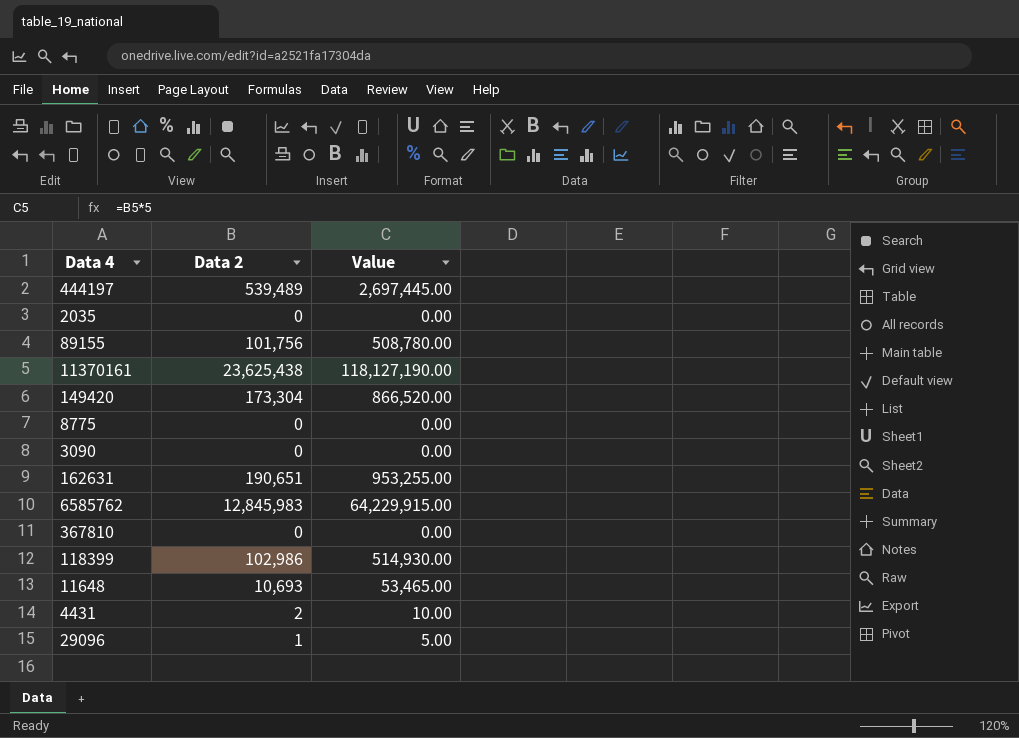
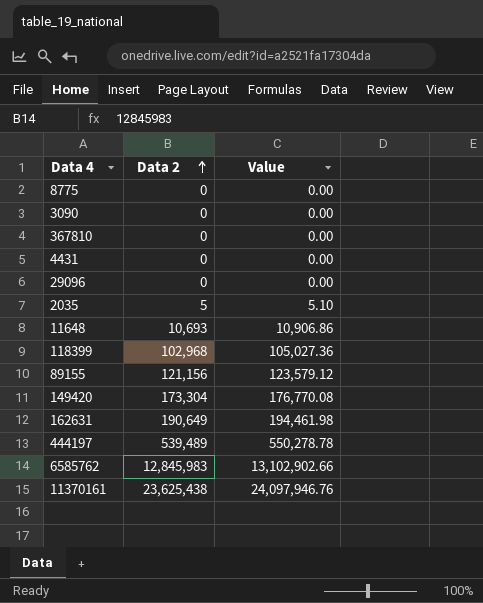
row order: none -> Data 2 ascending
column Value | formula: [Data 2] * 5 -> [Data 2] * 1.02
4431 | Data 2: 2 -> 0
29096 | Data 2: 1 -> 0
2035 | Data 2: 0 -> 5
118399 | Data 2: 102,986 -> 102,968
89155 | Data 2: 101,756 -> 121,156
162631 | Data 2: 190,651 -> 190,649

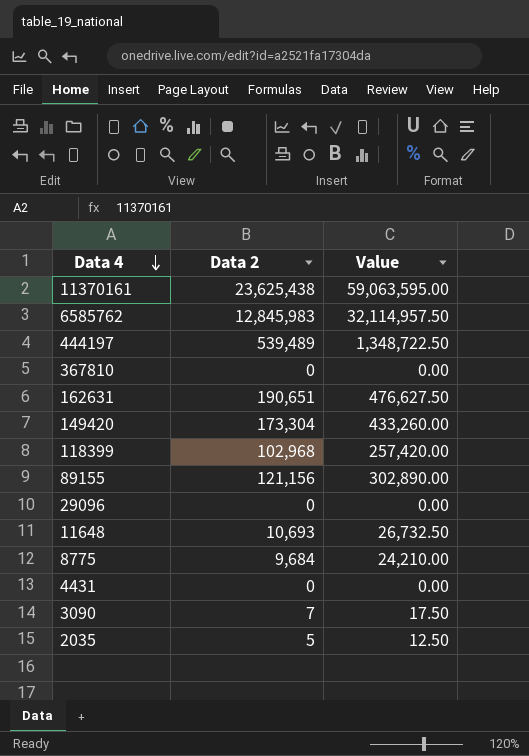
row order: Data 2 ascending -> Data 4 descending
column Value | formula: [Data 2] * 1.02 -> [Data 2] * 2.5
162631 | Data 2: 190,649 -> 190,651
8775 | Data 2: 0 -> 9,684
3090 | Data 2: 0 -> 7

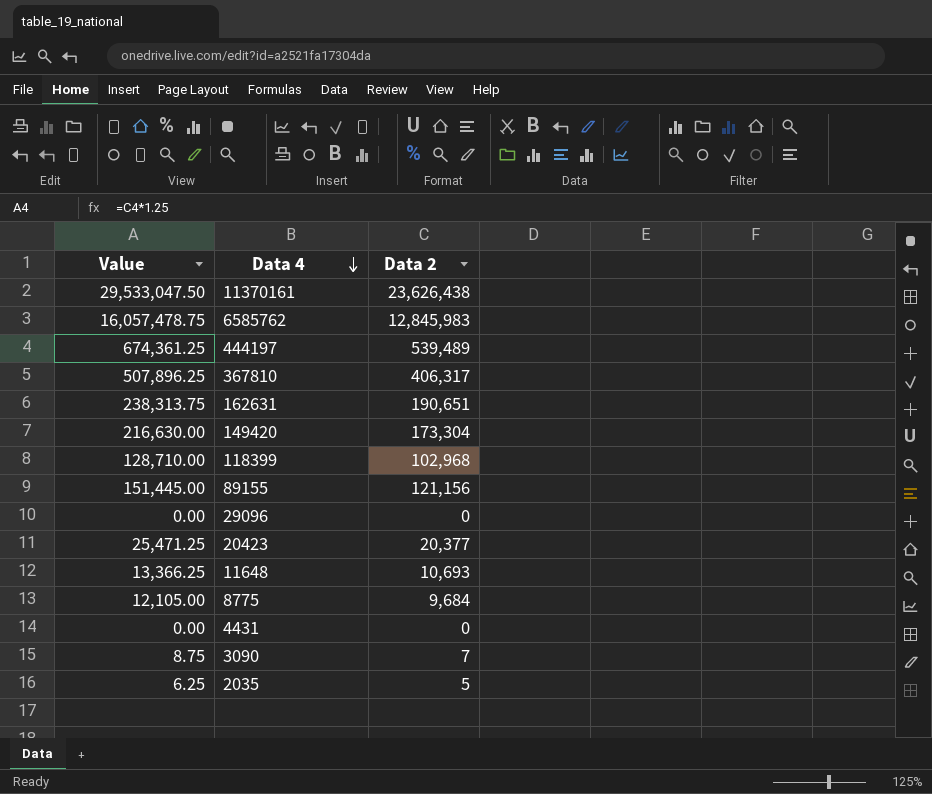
column Value | formula: [Data 2] * 2.5 -> [Data 2] * 1.25
column Value | position: 3 -> 1
11370161 | Data 2: 23,625,438 -> 23,626,438
367810 | Data 2: 0 -> 406,317
row 20423: none -> 25,471.25 | 20,377

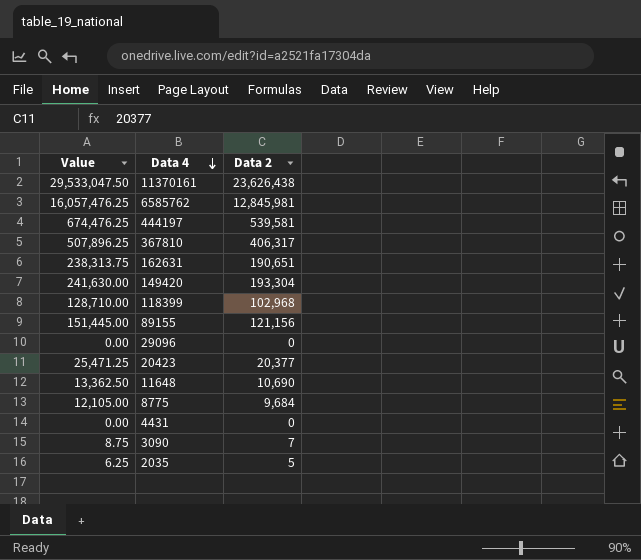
6585762 | Value: 16,057,478.75 -> 16,057,476.25
6585762 | Data 2: 12,845,983 -> 12,845,981
444197 | Value: 674,361.25 -> 674,476.25
444197 | Data 2: 539,489 -> 539,581
149420 | Value: 216,630.00 -> 241,630.00
149420 | Data 2: 173,304 -> 193,304
11648 | Value: 13,366.25 -> 13,362.50
11648 | Data 2: 10,693 -> 10,690

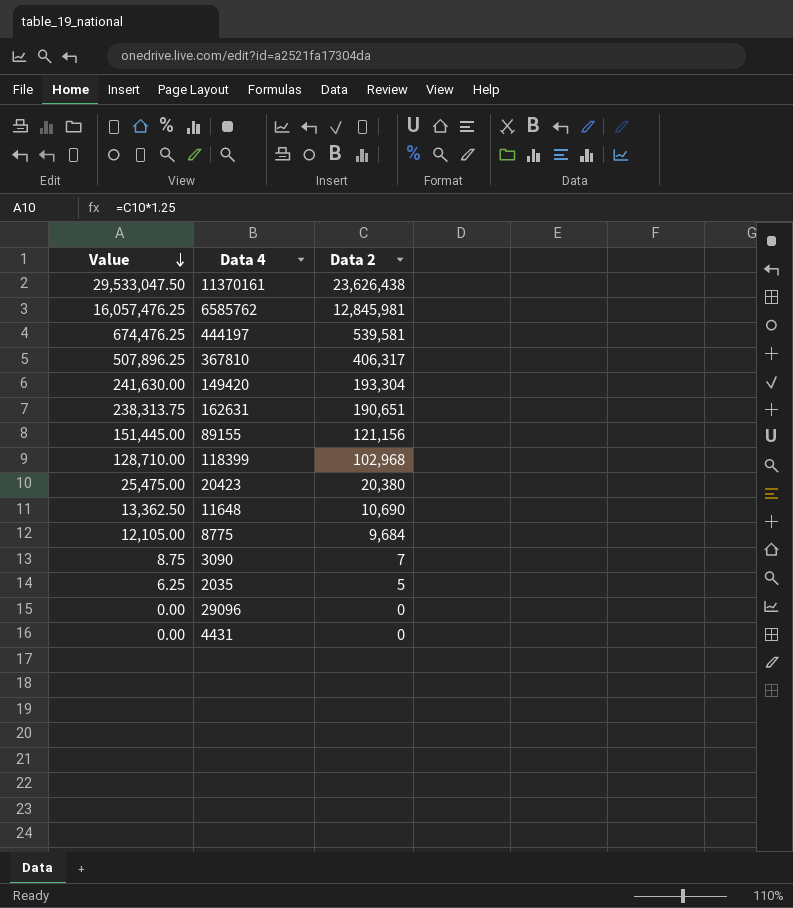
row order: Data 4 descending -> Value descending
20423 | Value: 25,471.25 -> 25,475.00
20423 | Data 2: 20,377 -> 20,380

